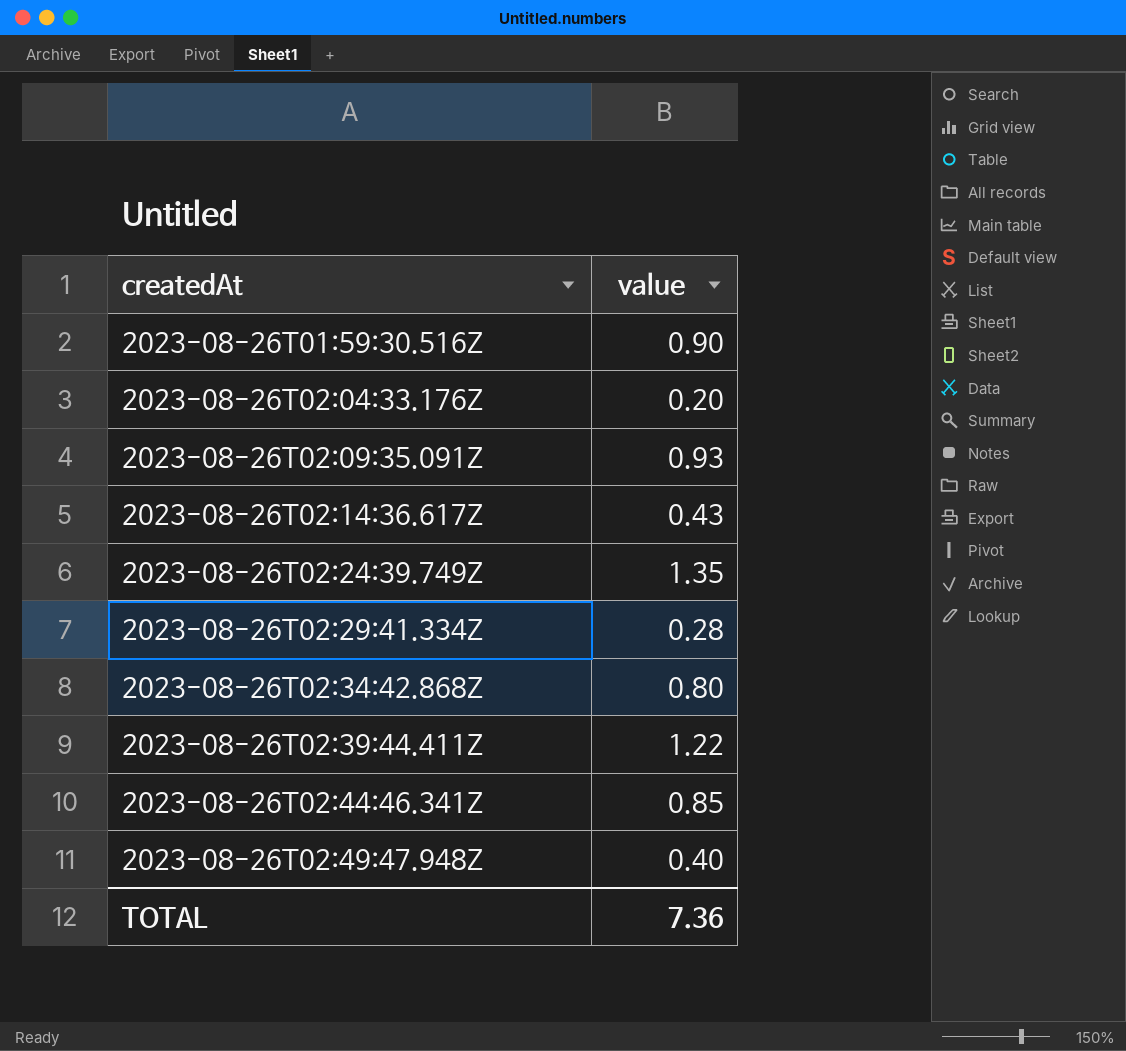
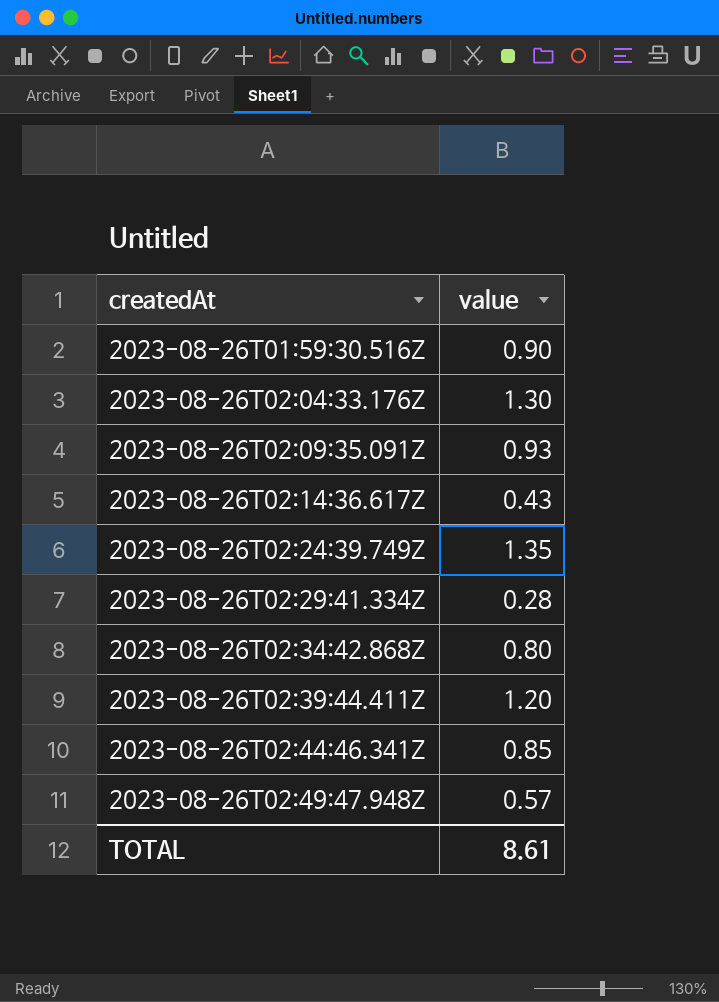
2023-08-26T02:04:33.176Z | value: 0.20 -> 1.30
2023-08-26T02:39:44.411Z | value: 1.22 -> 1.20
2023-08-26T02:49:47.948Z | value: 0.40 -> 0.57
TOTAL | value: 7.36 -> 8.61

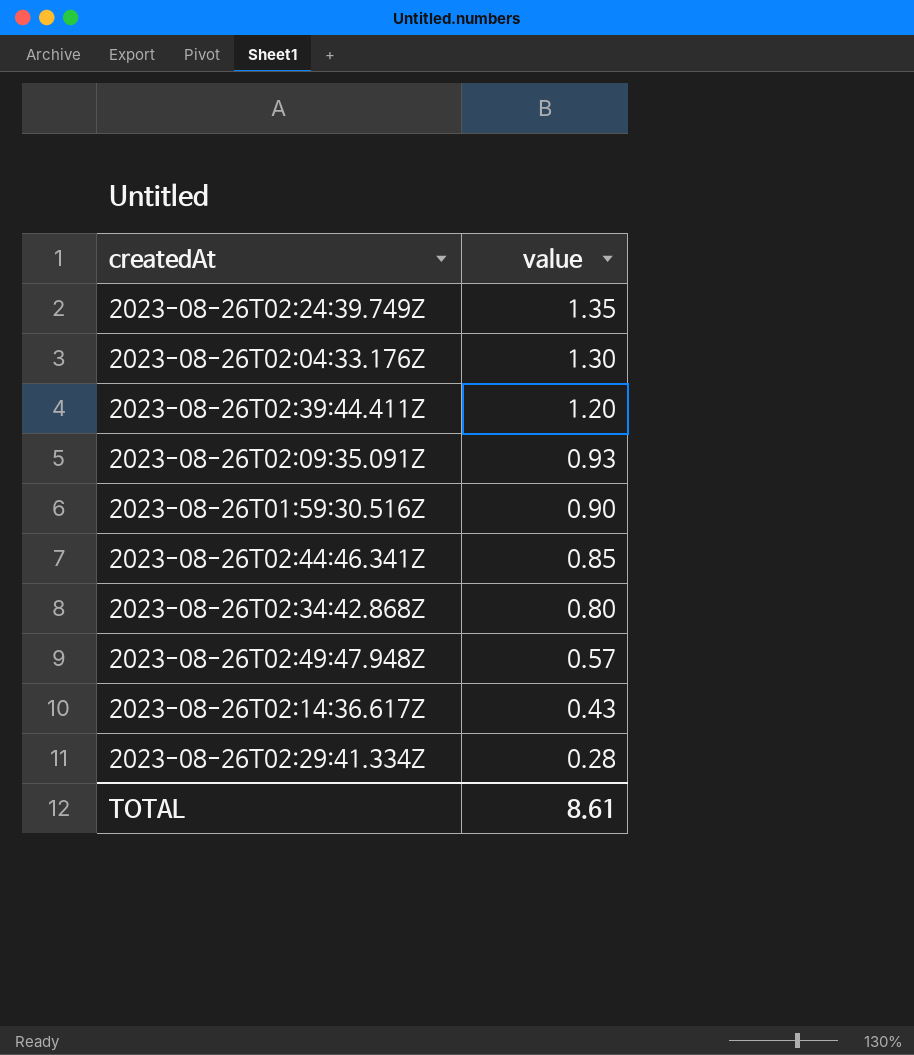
row order: createdAt ascending -> value descending

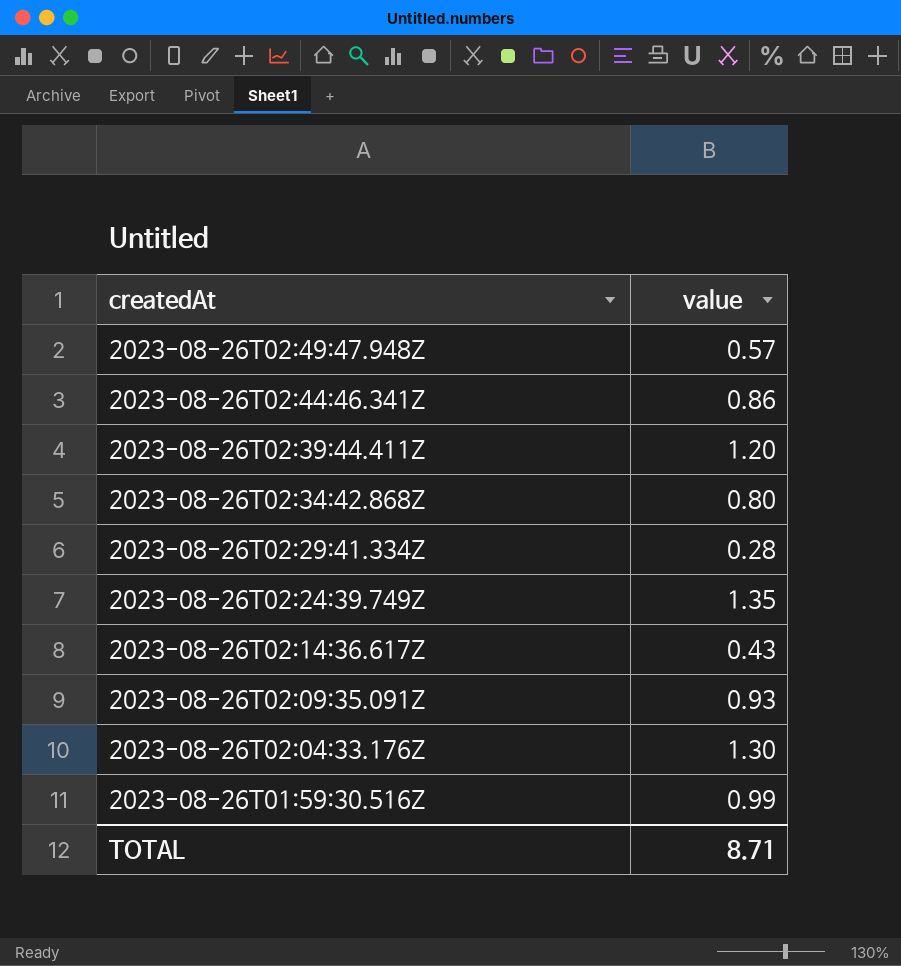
row order: value descending -> createdAt descending
2023-08-26T02:44:46.341Z | value: 0.85 -> 0.86
2023-08-26T01:59:30.516Z | value: 0.90 -> 0.99
TOTAL | value: 8.61 -> 8.71

